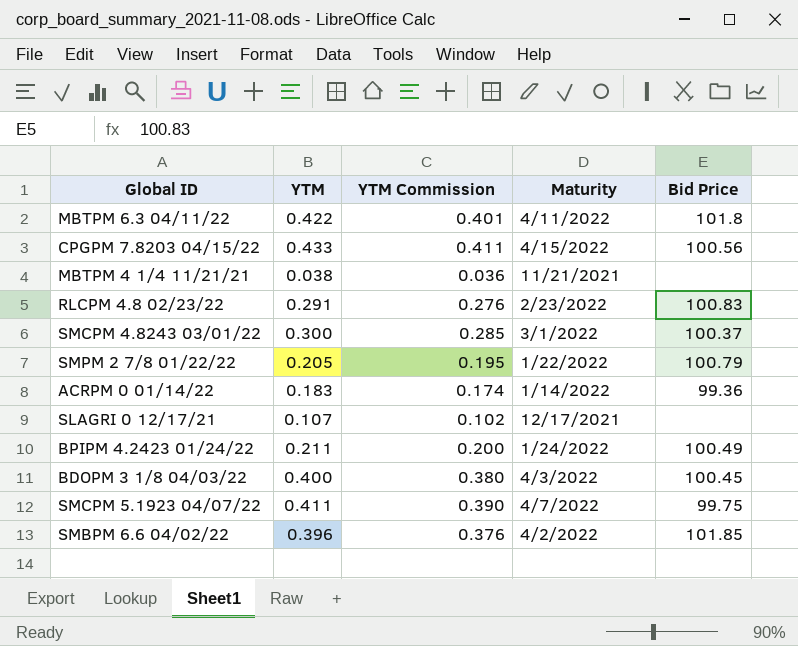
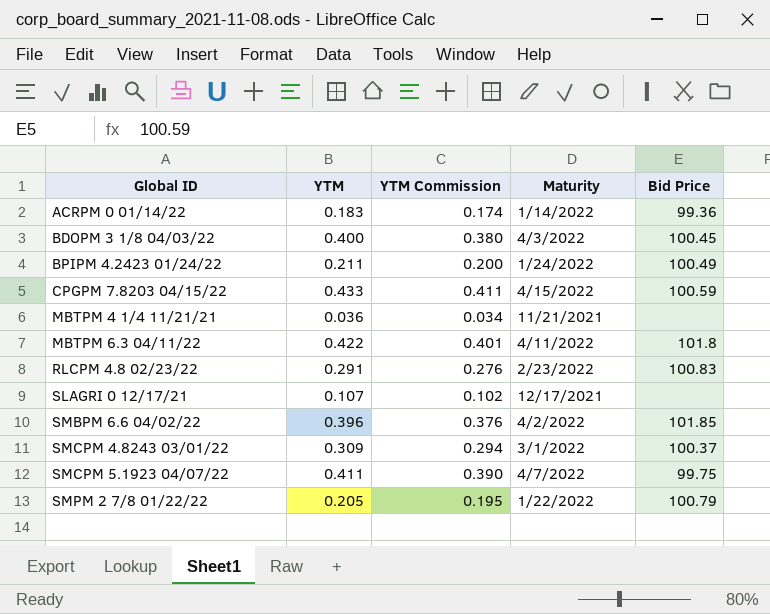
row order: none -> Global ID ascending
CPGPM 7.8203 04/15/22 | Bid Price: 100.56 -> 100.59
MBTPM 4 1/4 11/21/21 | YTM: 0.038 -> 0.036
MBTPM 4 1/4 11/21/21 | YTM Commission: 0.036 -> 0.034
SMCPM 4.8243 03/01/22 | YTM: 0.300 -> 0.309
SMCPM 4.8243 03/01/22 | YTM Commission: 0.285 -> 0.294

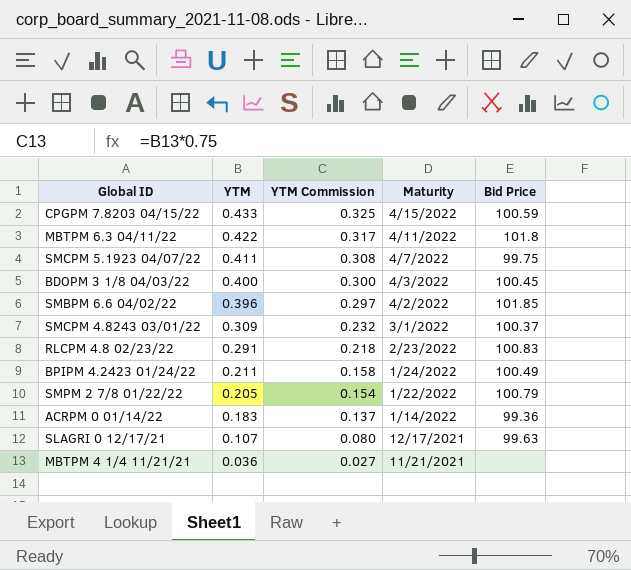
row order: Global ID ascending -> YTM descending
column YTM Commission | formula: [YTM] * 0.95 -> [YTM] * 0.75
SLAGRI 0 12/17/21 | Bid Price: none -> 99.63

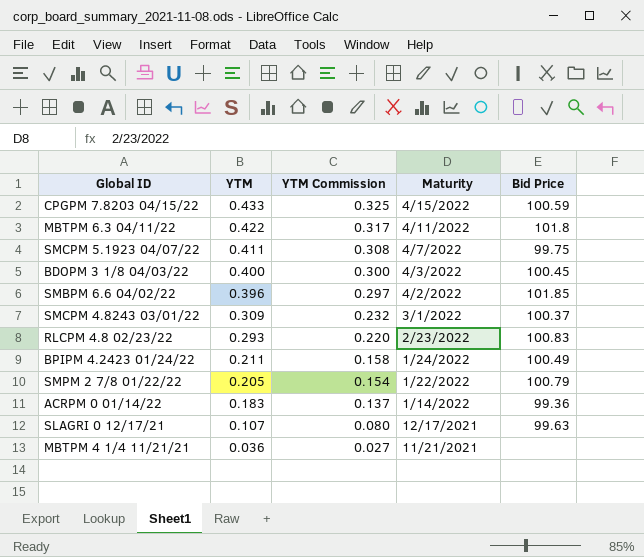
RLCPM 4.8 02/23/22 | YTM: 0.291 -> 0.293
RLCPM 4.8 02/23/22 | YTM Commission: 0.218 -> 0.220

